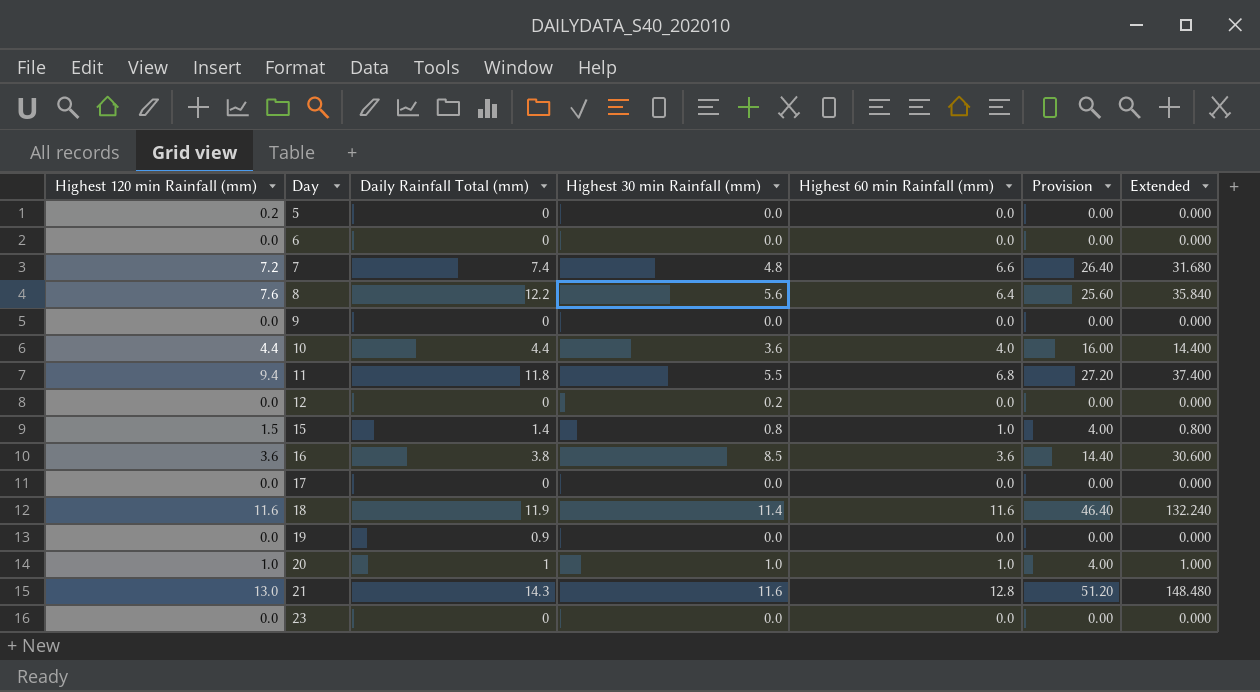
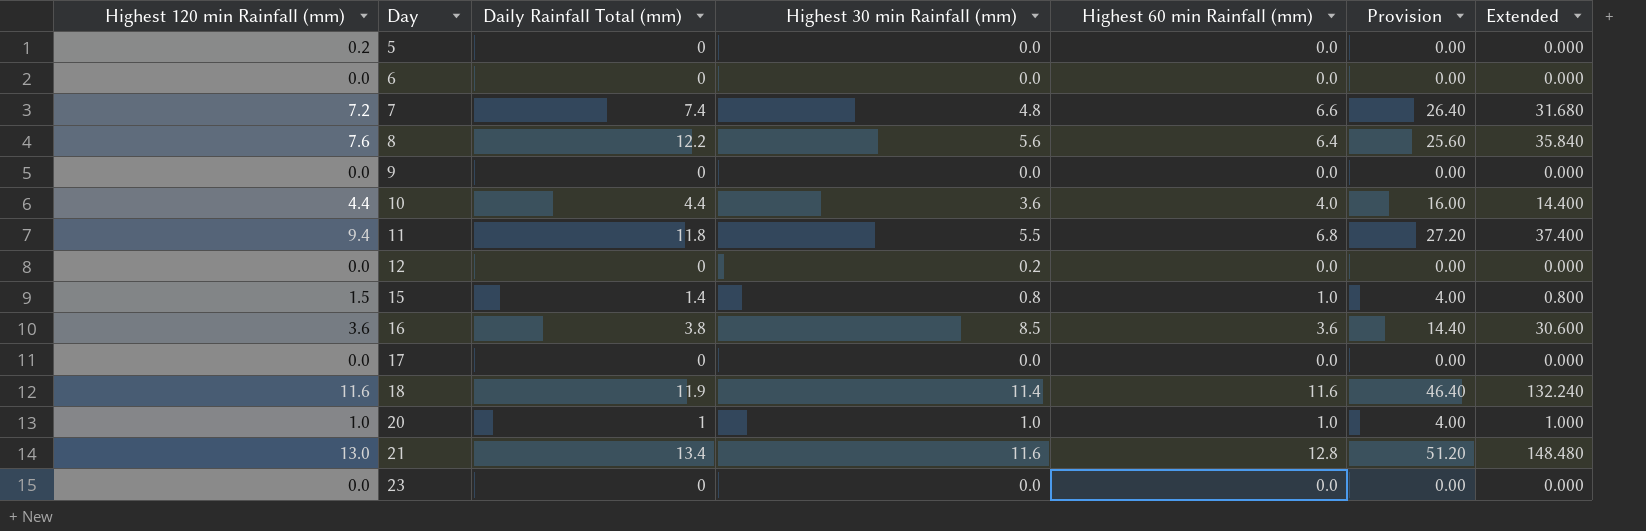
row 19: 0.0 | 0.9 | 0.0 | 0.0 | 0.00 | 0.000 -> none
21 | Daily Rainfall Total (mm): 14.3 -> 13.4

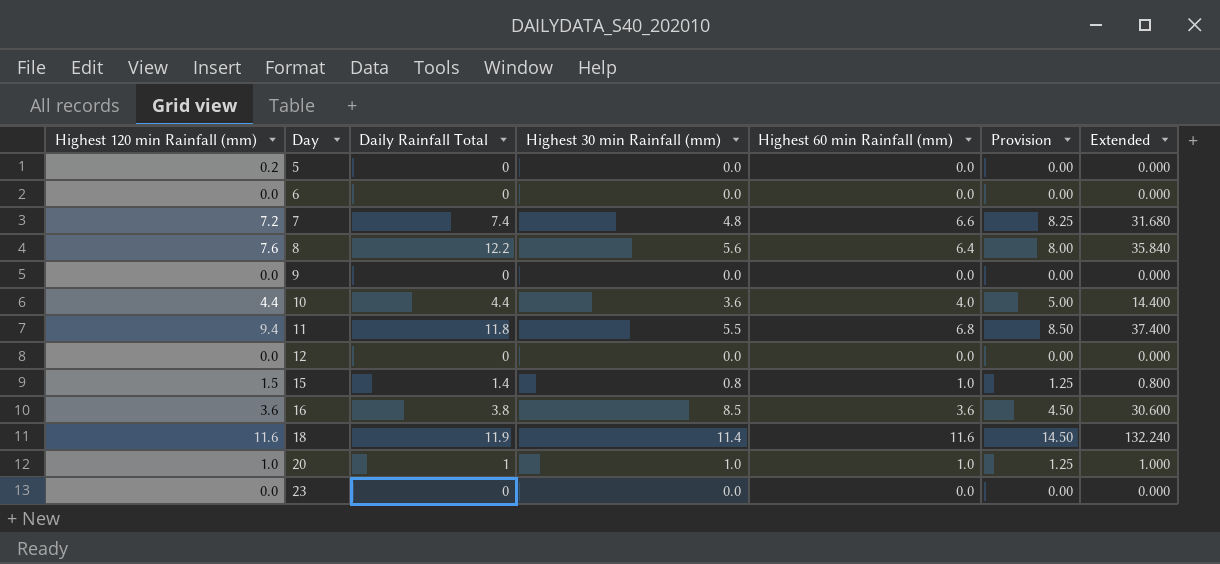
column name: Daily Rainfall Total (mm) -> Daily Rainfall Total
column Provision | formula: [Highest 60 min Rainfall (mm)] * 4 -> [Highest 60 min Rainfall (mm)] * 1.25
row 17: 0.0 | 0 | 0.0 | 0.0 | 0.00 | 0.000 -> none
row 21: 13.0 | 13.4 | 11.6 | 12.8 | 51.20 | 148.480 -> none
12 | Highest 30 min Rainfall (mm): 0.2 -> 0.0

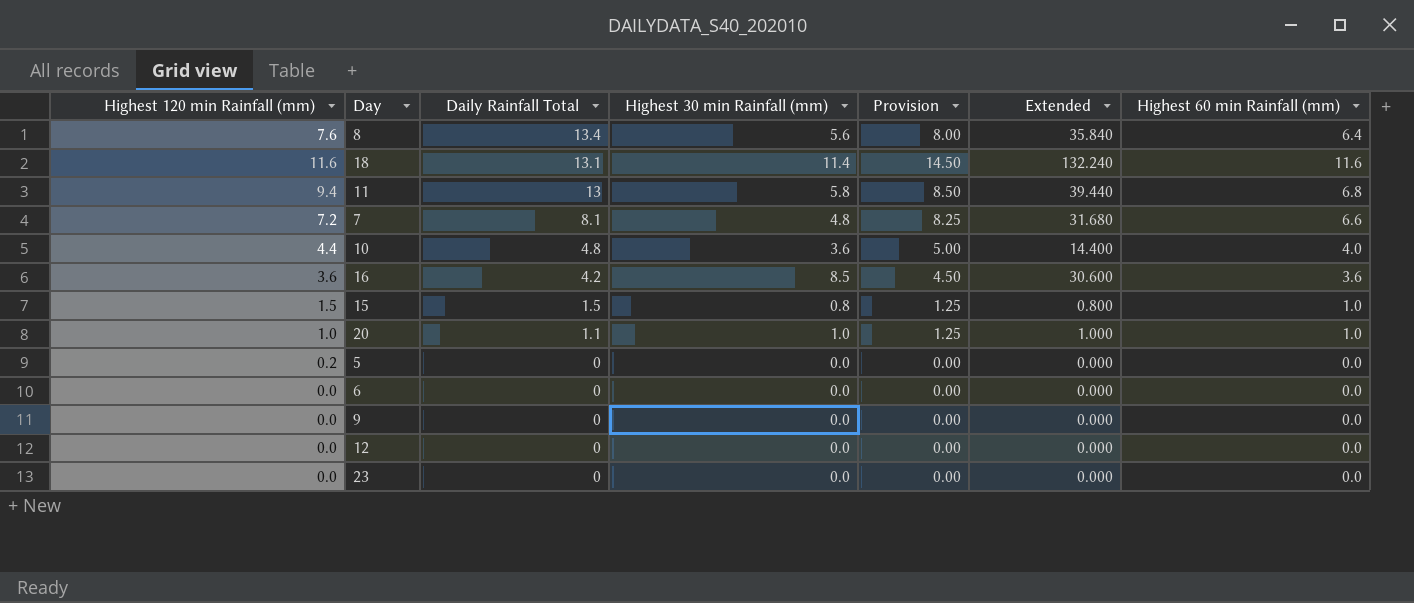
row order: Day ascending -> Daily Rainfall Total descending
column Highest 60 min Rainfall (mm) | position: 5 -> 7
8 | Daily Rainfall Total: 12.2 -> 13.4
18 | Daily Rainfall Total: 11.9 -> 13.1
11 | Daily Rainfall Total: 11.8 -> 13
11 | Highest 30 min Rainfall (mm): 5.5 -> 5.8
11 | Extended: 37.400 -> 39.440
7 | Daily Rainfall Total: 7.4 -> 8.1
10 | Daily Rainfall Total: 4.4 -> 4.8
16 | Daily Rainfall Total: 3.8 -> 4.2
15 | Daily Rainfall Total: 1.4 -> 1.5
20 | Daily Rainfall Total: 1 -> 1.1

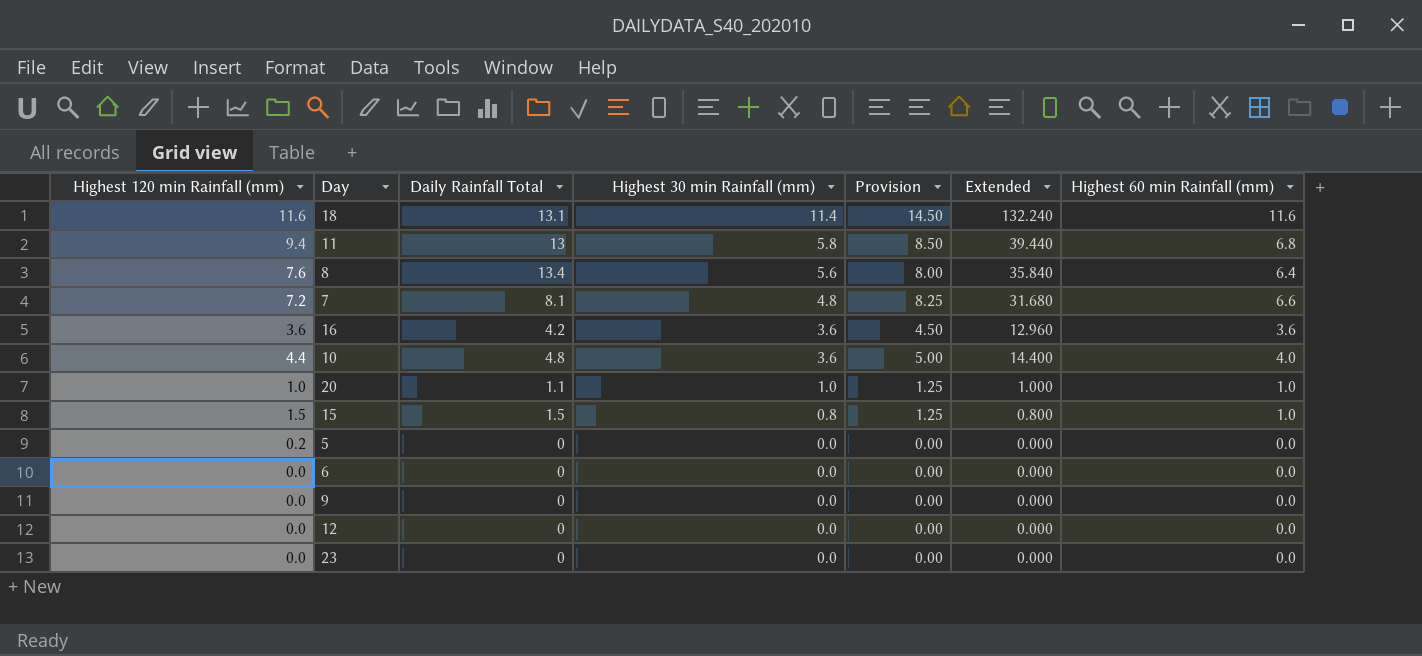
row order: Daily Rainfall Total descending -> Highest 30 min Rainfall (mm) descending
16 | Highest 30 min Rainfall (mm): 8.5 -> 3.6
16 | Extended: 30.600 -> 12.960

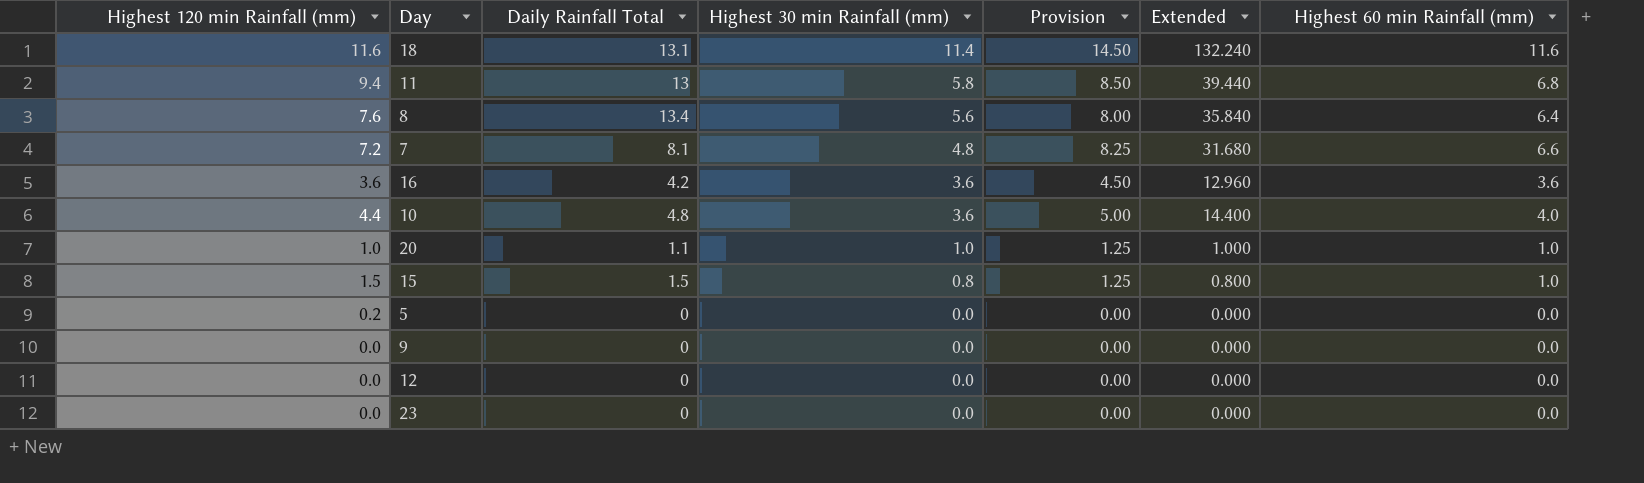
row 6: 0.0 | 0 | 0.0 | 0.00 | 0.000 | 0.0 -> none

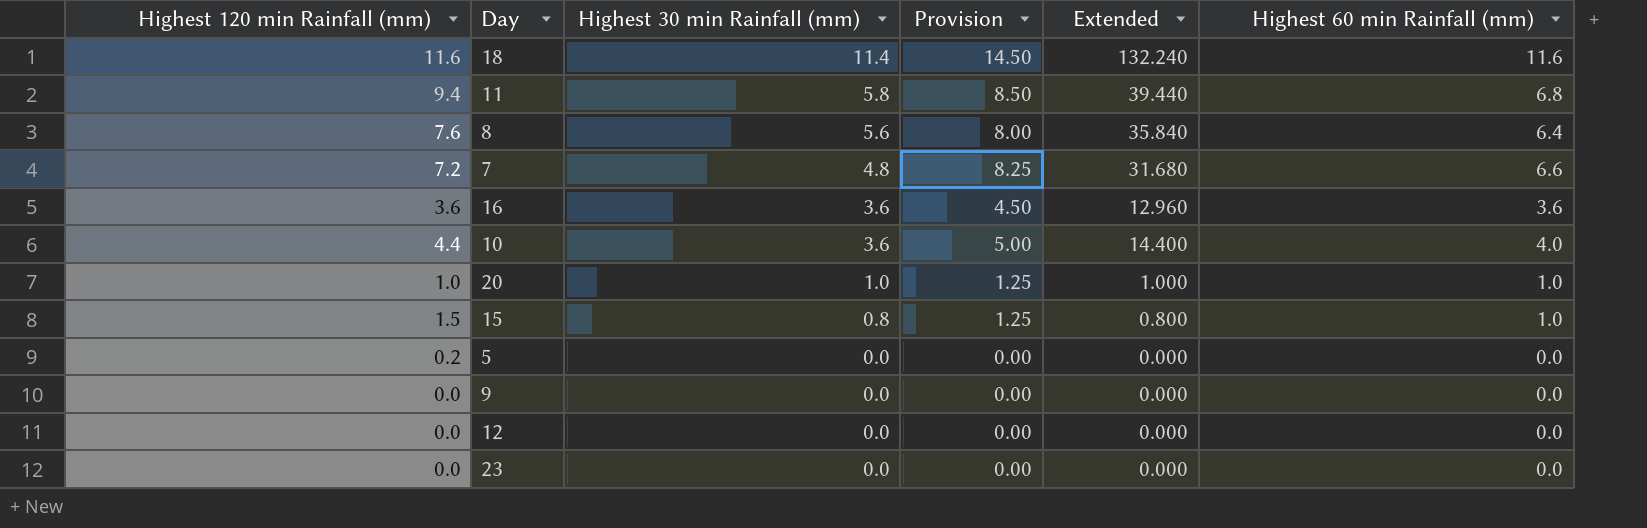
column Daily Rainfall Total | position: 3 -> none

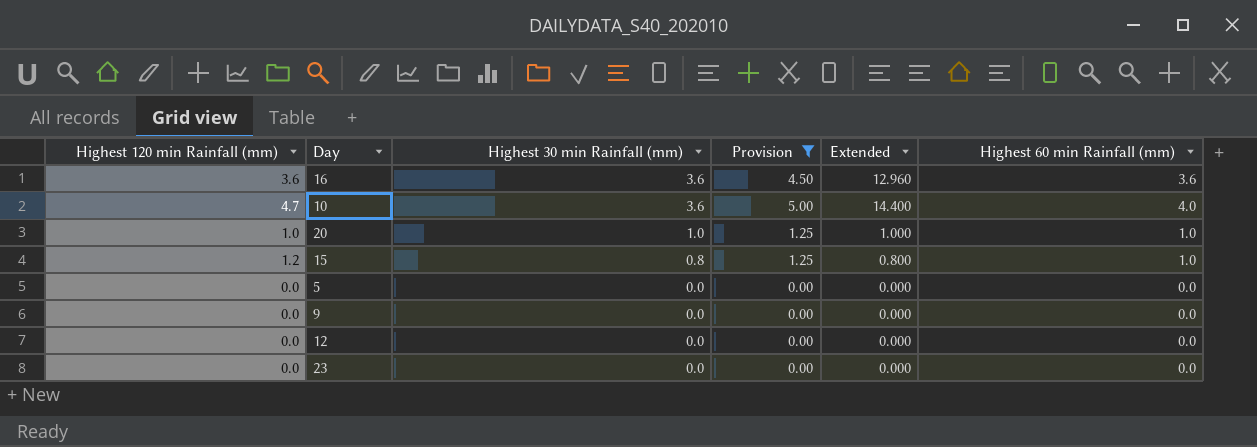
filter: none -> Provision <= 5.00
10 | Highest 120 min Rainfall (mm): 4.4 -> 4.7
15 | Highest 120 min Rainfall (mm): 1.5 -> 1.2
5 | Highest 120 min Rainfall (mm): 0.2 -> 0.0

